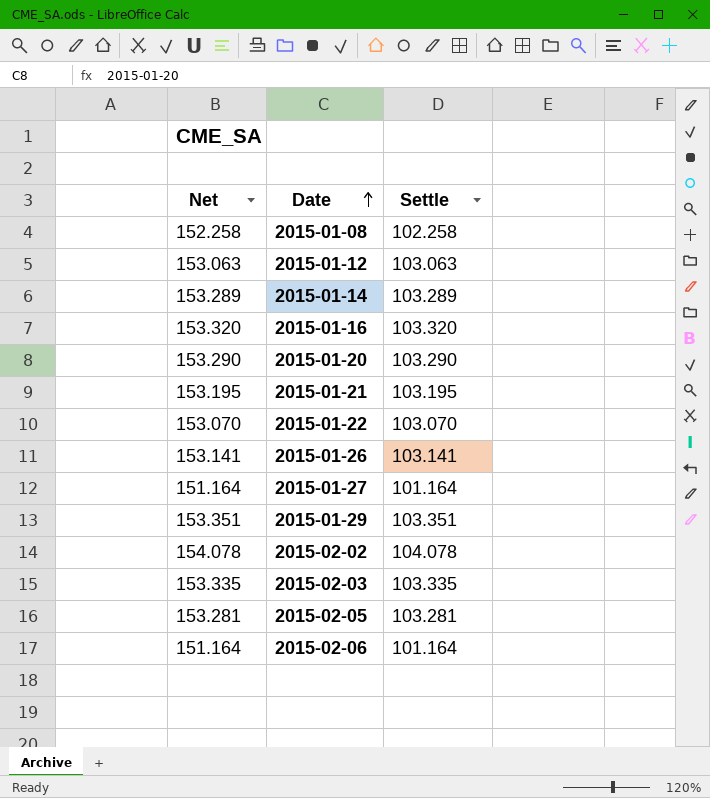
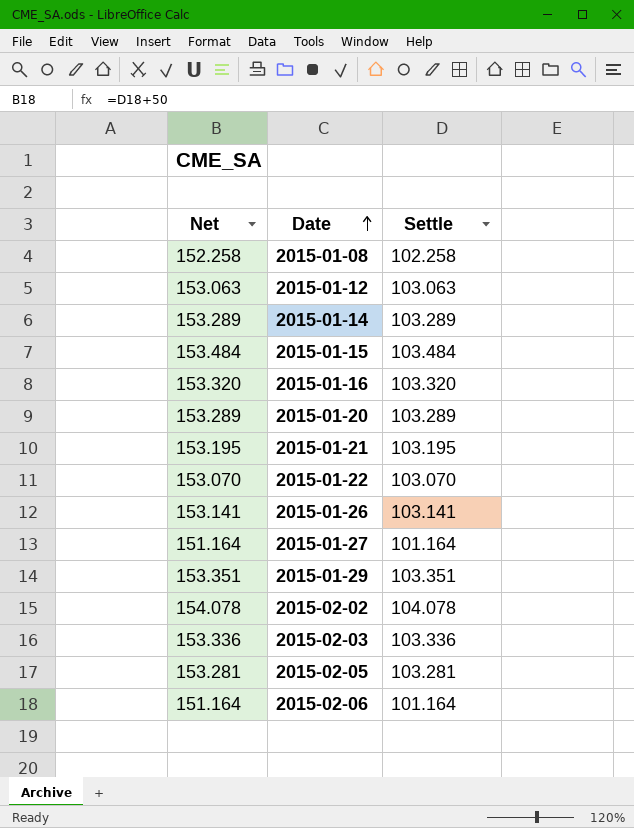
row 2015-01-15: none -> 153.484 | 103.484
2015-01-20 | Net: 153.290 -> 153.289
2015-01-20 | Settle: 103.290 -> 103.289
2015-02-03 | Net: 153.335 -> 153.336
2015-02-03 | Settle: 103.335 -> 103.336

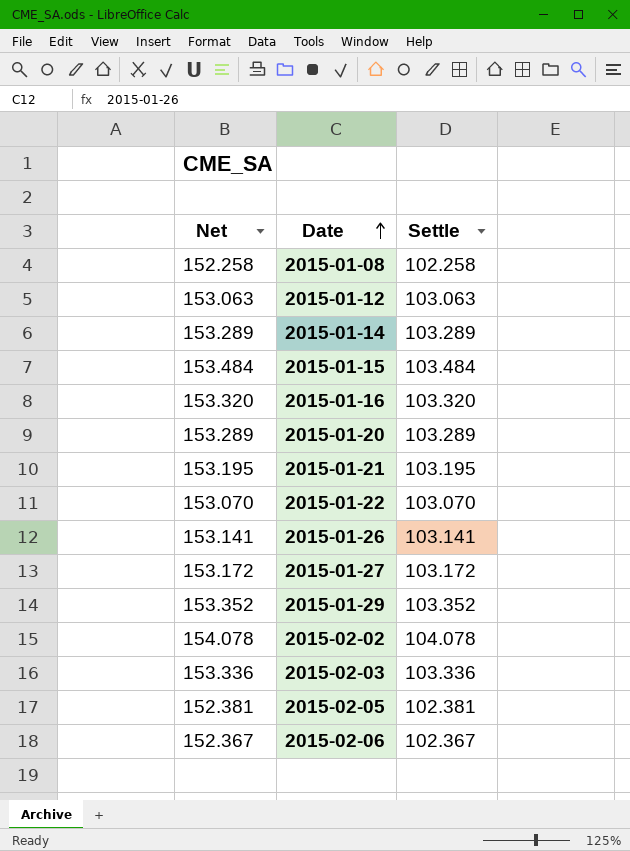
2015-01-27 | Net: 151.164 -> 153.172
2015-01-27 | Settle: 101.164 -> 103.172
2015-01-29 | Net: 153.351 -> 153.352
2015-01-29 | Settle: 103.351 -> 103.352
2015-02-05 | Net: 153.281 -> 152.381
2015-02-05 | Settle: 103.281 -> 102.381
2015-02-06 | Net: 151.164 -> 152.367
2015-02-06 | Settle: 101.164 -> 102.367

